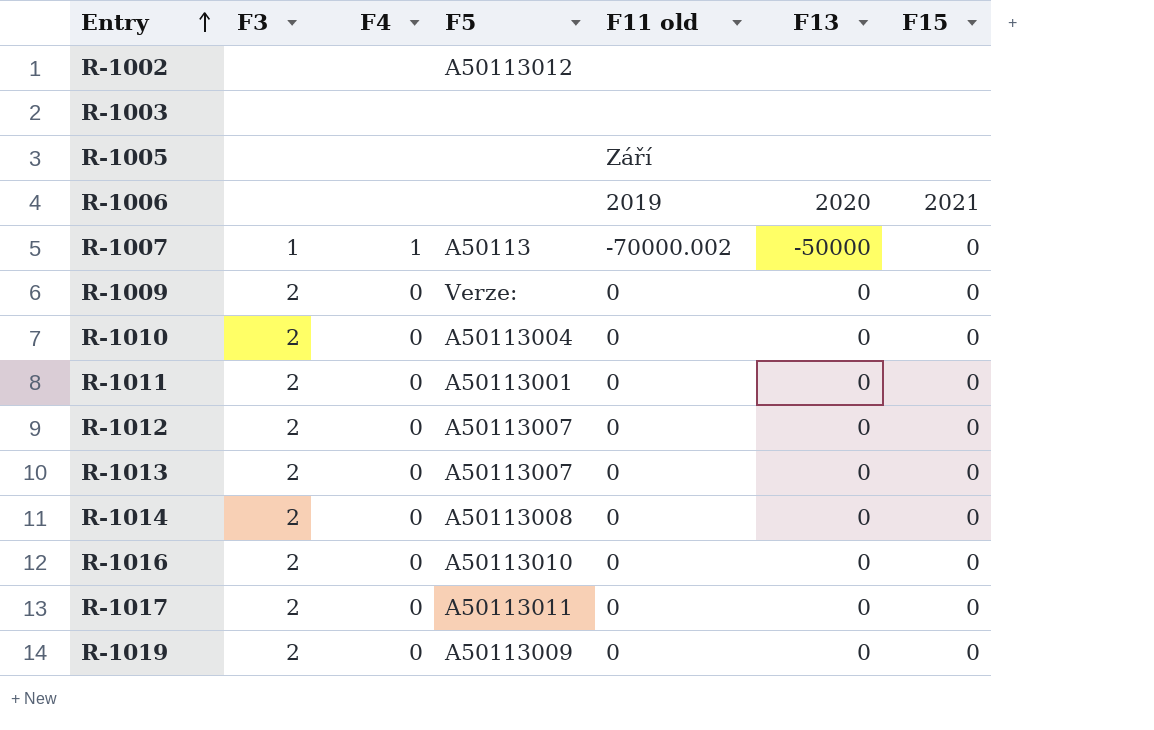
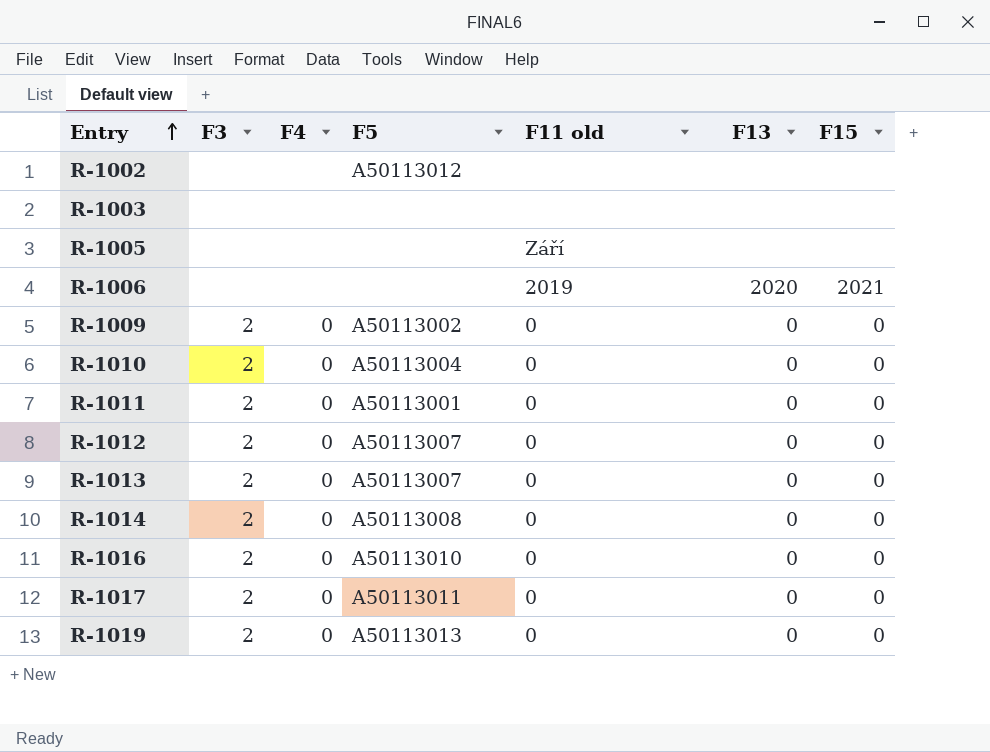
row R-1007: 1 | 1 | A50113 | -70000.002 | -50000 | 0 -> none
R-1009 | F5: Verze: -> A50113002
R-1019 | F5: A50113009 -> A50113013

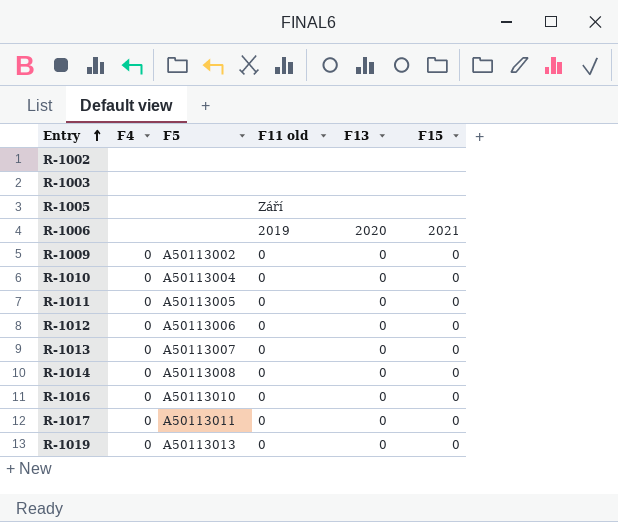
column F3 | position: 2 -> none
R-1002 | F5: A50113012 -> none
R-1011 | F5: A50113001 -> A50113005
R-1012 | F5: A50113007 -> A50113006

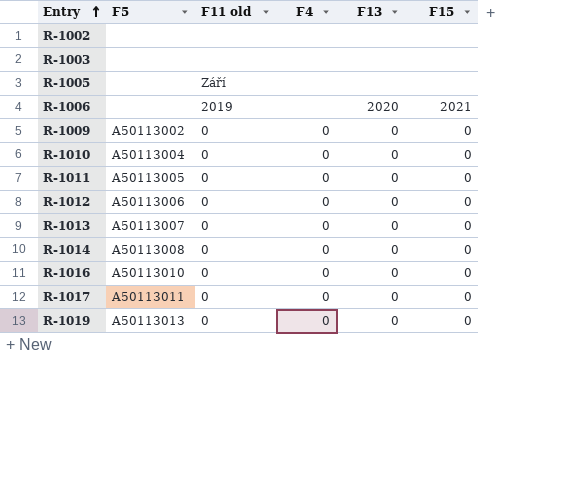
column F4 | position: 2 -> 4

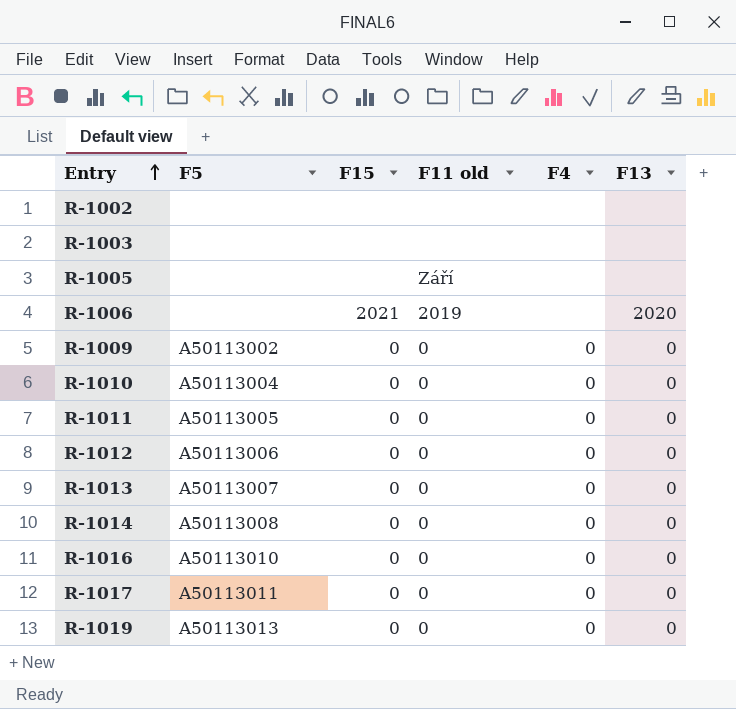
column F15 | position: 6 -> 3

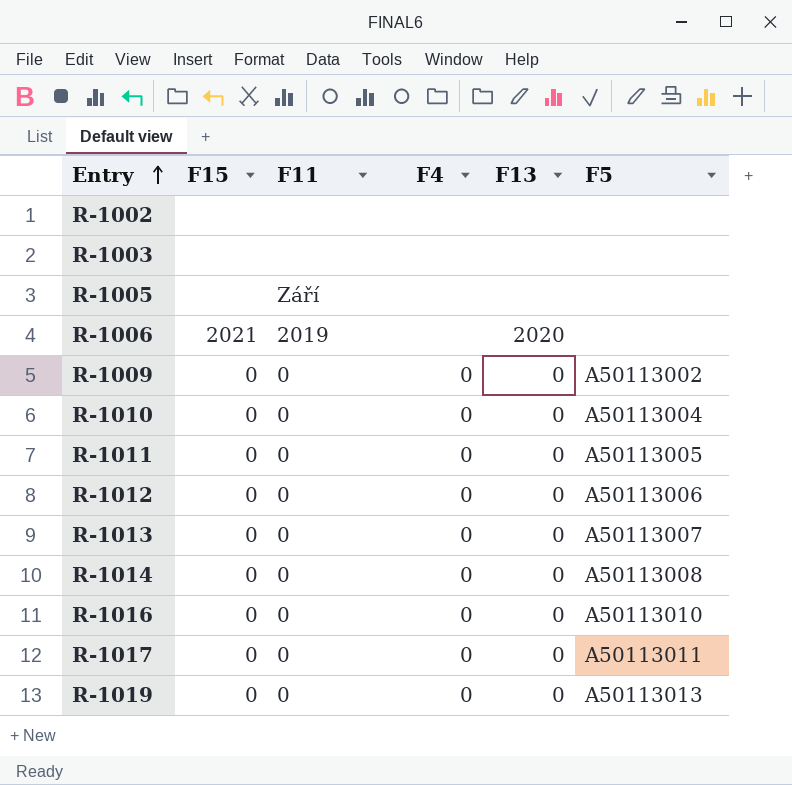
column name: F11 old -> F11
column F5 | position: 2 -> 6

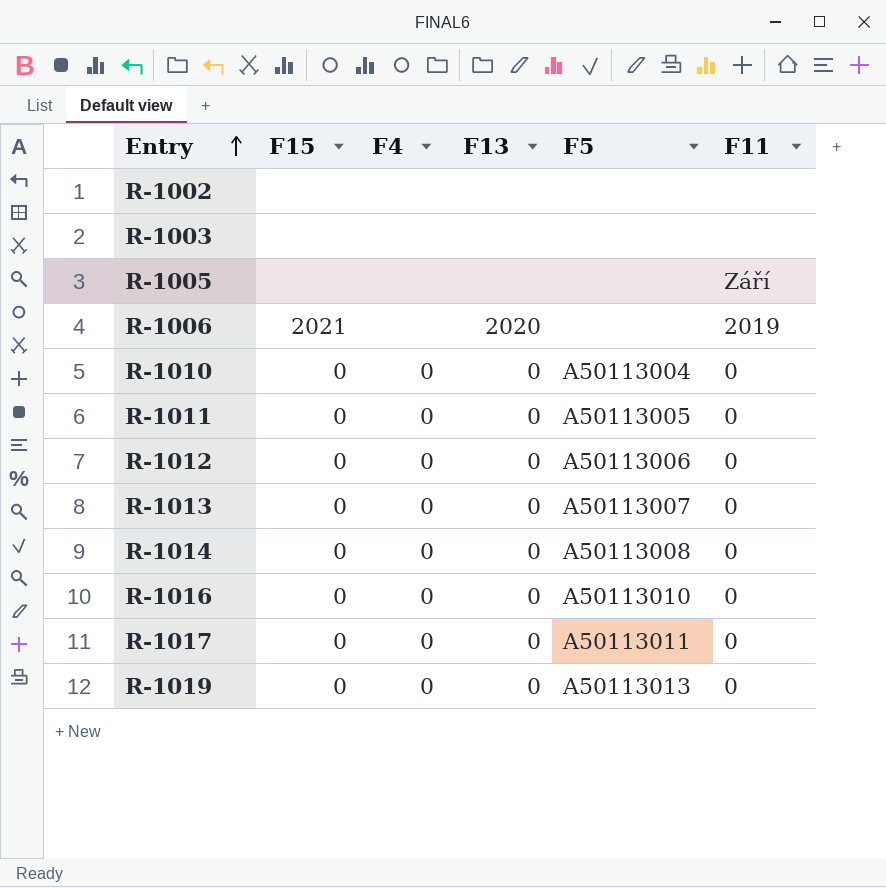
column F11 | position: 3 -> 6
row R-1009: 0 | 0 | 0 | 0 | A50113002 -> none

